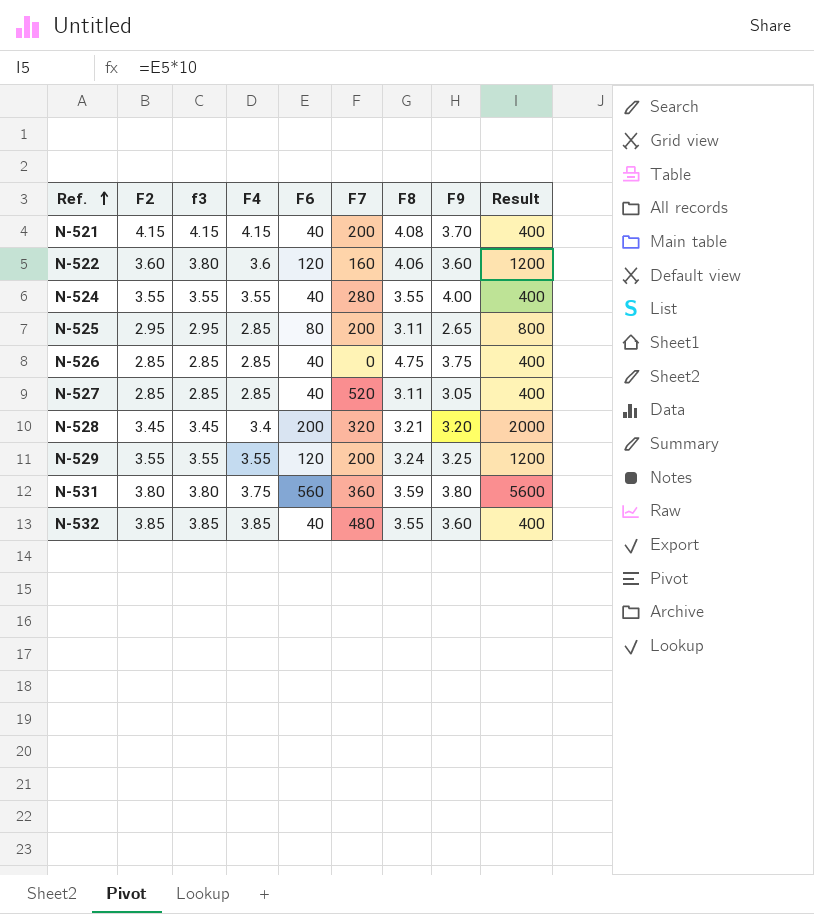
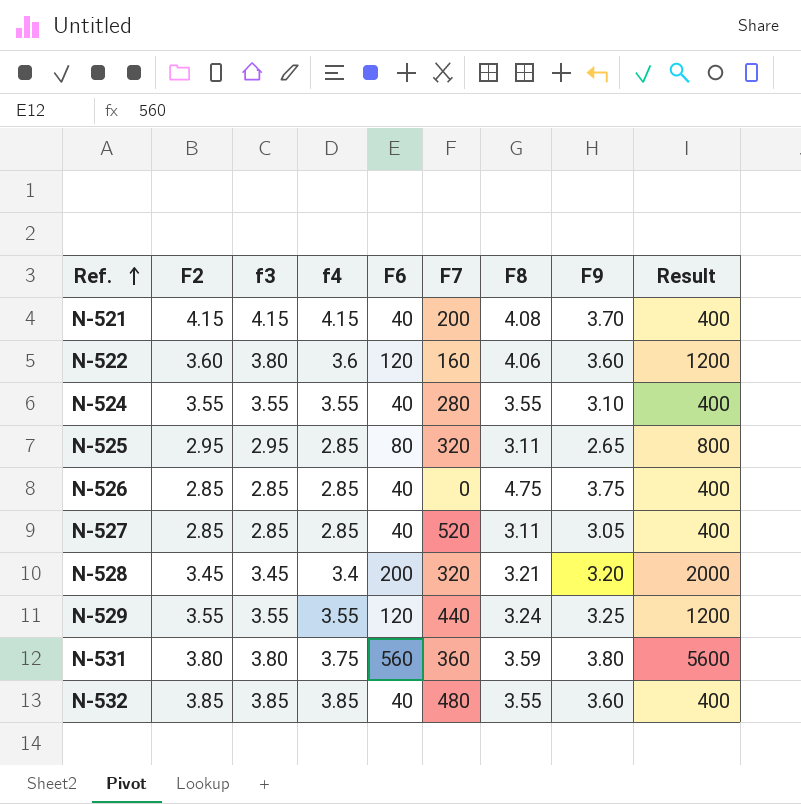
column name: F4 -> f4
N-524 | F9: 4.00 -> 3.10
N-525 | F7: 200 -> 320
N-529 | F7: 200 -> 440

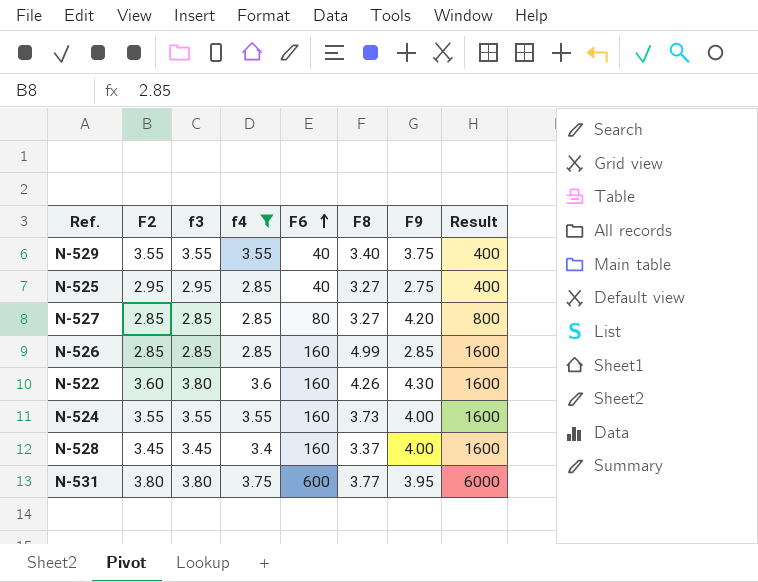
filter: none -> f4 <= 3.75
row order: Ref. ascending -> F6 ascending
column F7 | position: 6 -> none
N-529 | F6: 120 -> 40
N-529 | F8: 3.24 -> 3.40
N-529 | F9: 3.25 -> 3.75
N-529 | Result: 1200 -> 400
N-525 | F6: 80 -> 40
N-525 | F8: 3.11 -> 3.27
N-525 | F9: 2.65 -> 2.75
N-525 | Result: 800 -> 400
N-527 | F6: 40 -> 80
N-527 | F8: 3.11 -> 3.27
N-527 | F9: 3.05 -> 4.20
N-527 | Result: 400 -> 800
N-526 | F6: 40 -> 160
N-526 | F8: 4.75 -> 4.99
N-526 | F9: 3.75 -> 2.85
N-526 | Result: 400 -> 1600
N-522 | F6: 120 -> 160
N-522 | F8: 4.06 -> 4.26
N-522 | F9: 3.60 -> 4.30
N-522 | Result: 1200 -> 1600
N-524 | F6: 40 -> 160
N-524 | F8: 3.55 -> 3.73
N-524 | F9: 3.10 -> 4.00
N-524 | Result: 400 -> 1600
N-528 | F6: 200 -> 160
N-528 | F8: 3.21 -> 3.37
N-528 | F9: 3.20 -> 4.00
N-528 | Result: 2000 -> 1600
N-531 | F6: 560 -> 600
N-531 | F8: 3.59 -> 3.77
N-531 | F9: 3.80 -> 3.95
N-531 | Result: 5600 -> 6000

